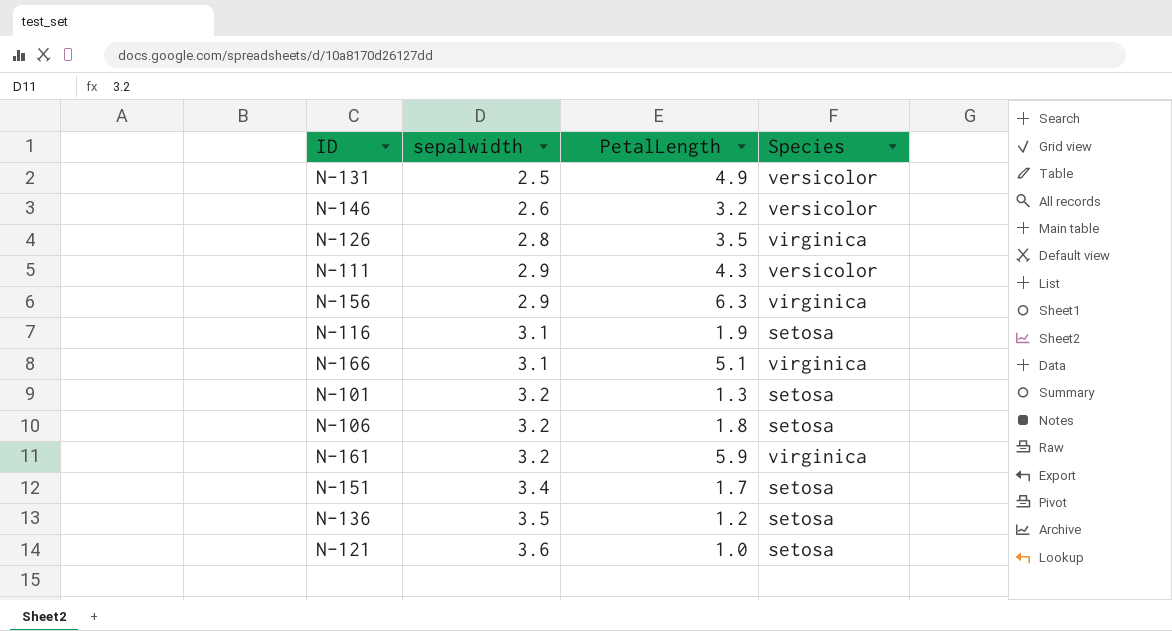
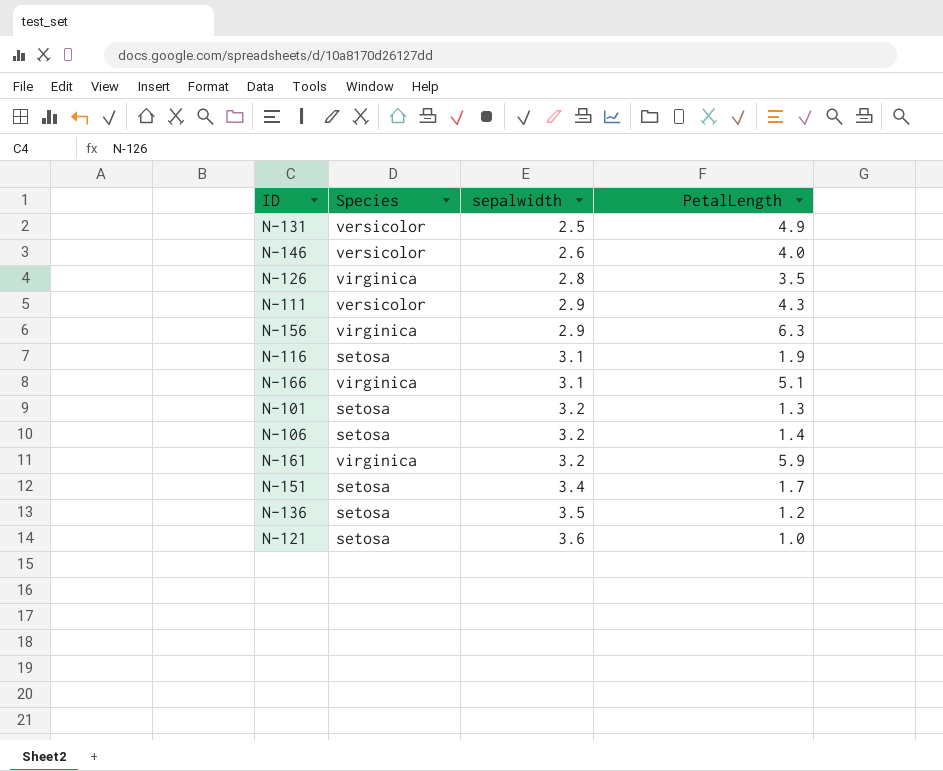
column Species | position: 4 -> 2
N-146 | PetalLength: 3.2 -> 4.0
N-106 | PetalLength: 1.8 -> 1.4

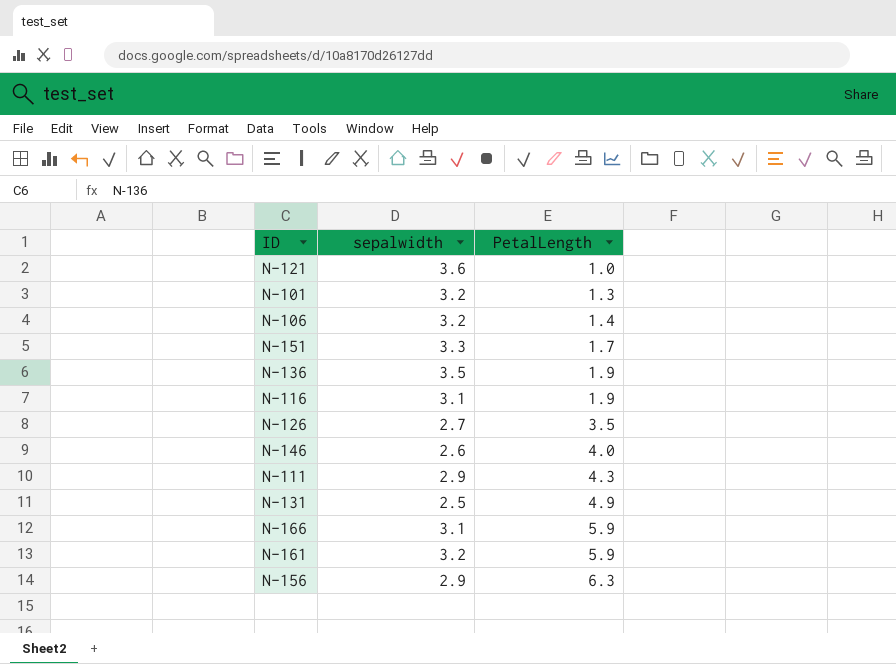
row order: sepalwidth ascending -> PetalLength ascending
column Species | position: 2 -> none
N-151 | sepalwidth: 3.4 -> 3.3
N-136 | PetalLength: 1.2 -> 1.9
N-126 | sepalwidth: 2.8 -> 2.7
N-166 | PetalLength: 5.1 -> 5.9

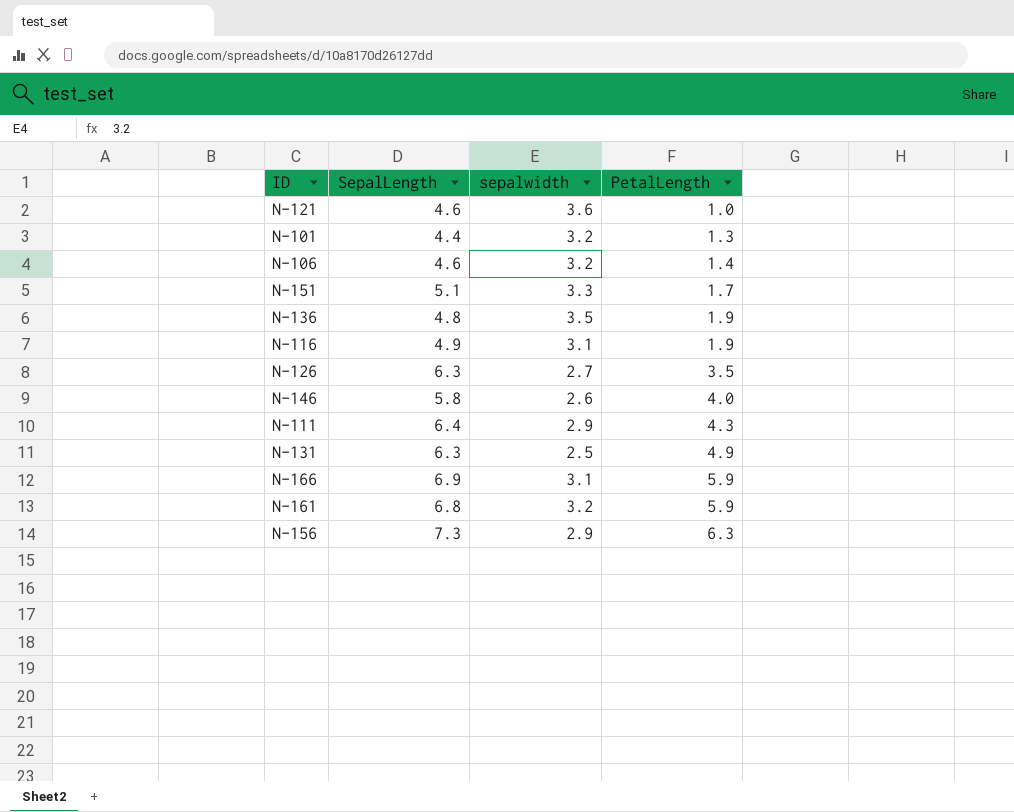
column SepalLength | position: none -> 2

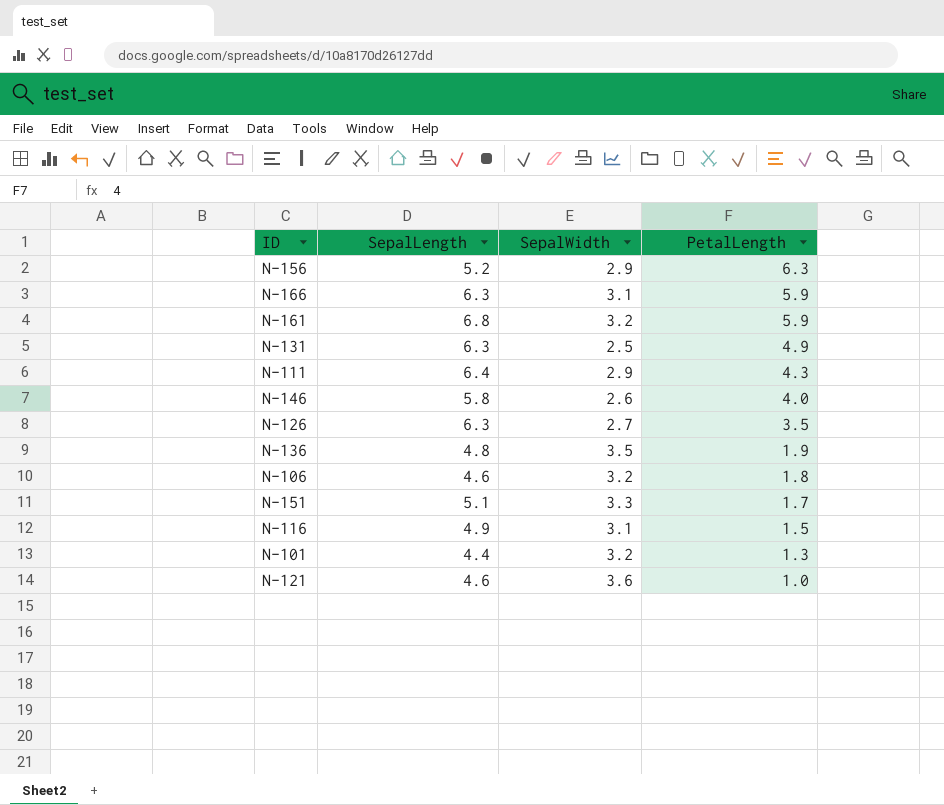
row order: PetalLength ascending -> PetalLength descending
column name: sepalwidth -> SepalWidth
N-156 | SepalLength: 7.3 -> 5.2
N-166 | SepalLength: 6.9 -> 6.3
N-106 | PetalLength: 1.4 -> 1.8
N-116 | PetalLength: 1.9 -> 1.5

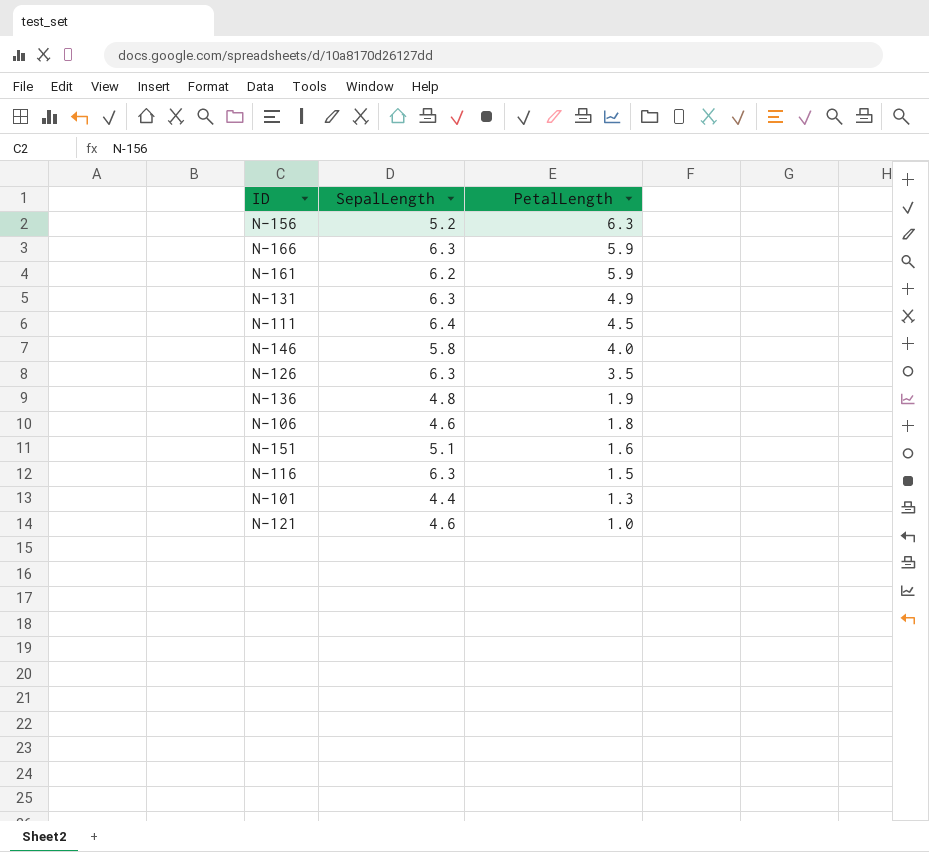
column SepalWidth | position: 3 -> none
N-161 | SepalLength: 6.8 -> 6.2
N-111 | PetalLength: 4.3 -> 4.5
N-151 | PetalLength: 1.7 -> 1.6
N-116 | SepalLength: 4.9 -> 6.3

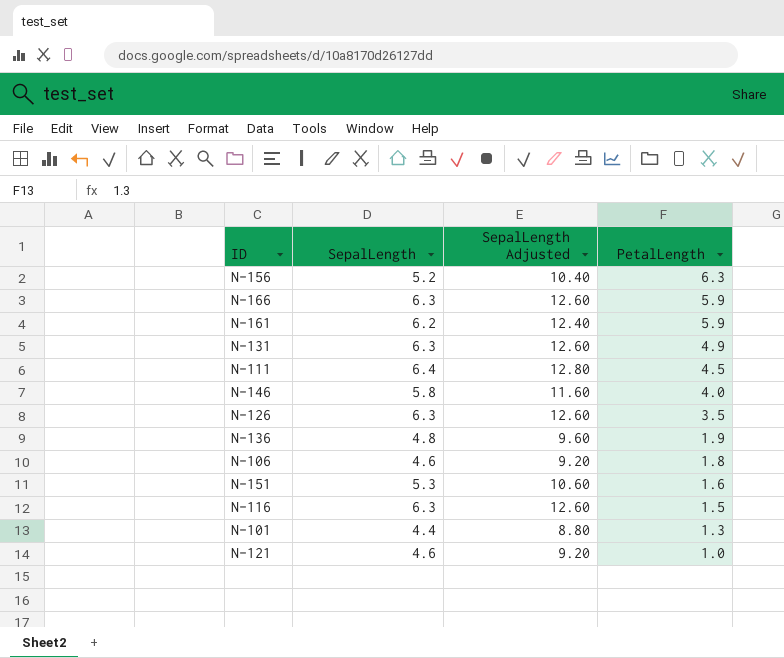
column SepalLength Adjusted | formula: none -> [SepalLength] * 2
N-151 | SepalLength: 5.1 -> 5.3

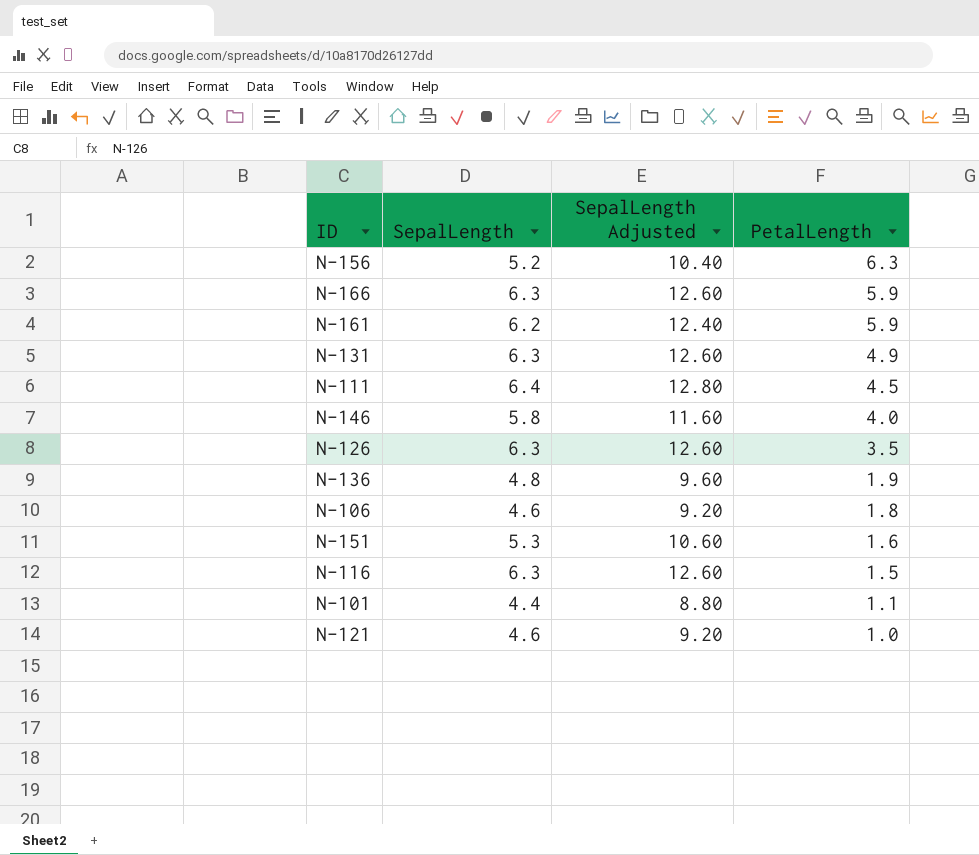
N-101 | PetalLength: 1.3 -> 1.1

